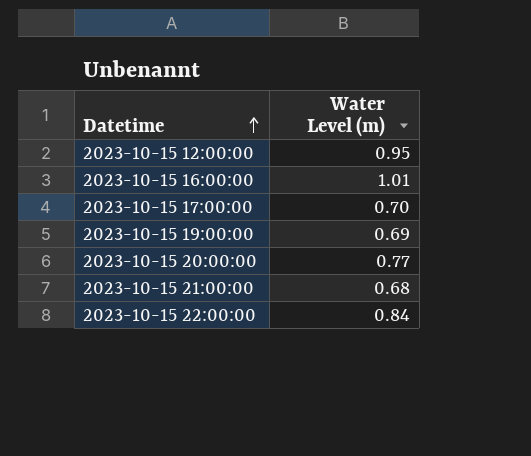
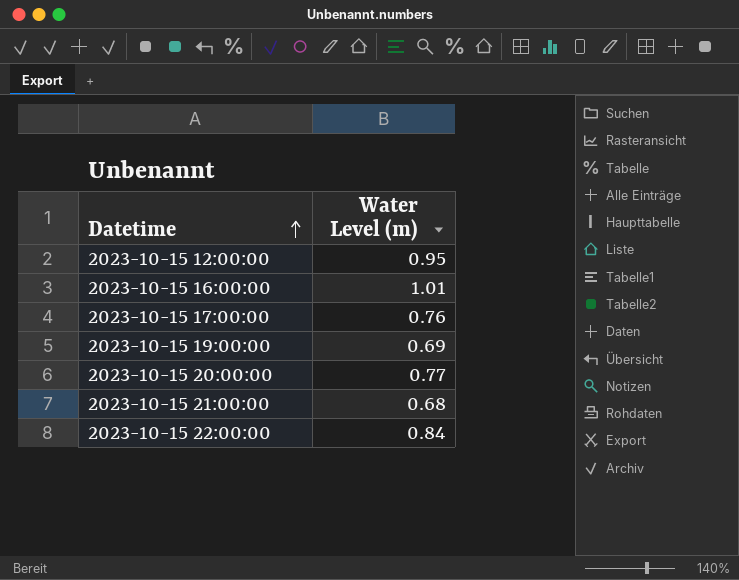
2023-10-15 17:00:00 | Water Level (m): 0.70 -> 0.76

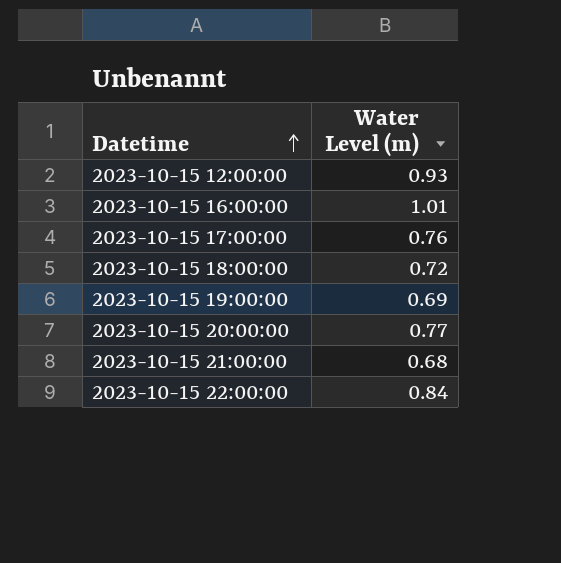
2023-10-15 12:00:00 | Water Level (m): 0.95 -> 0.93
row 2023-10-15 18:00:00: none -> 0.72

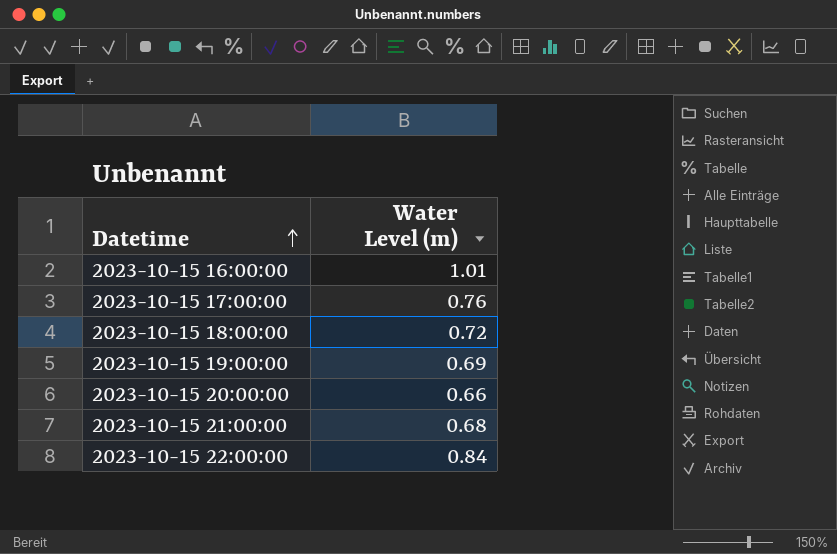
row 2023-10-15 12:00:00: 0.93 -> none
2023-10-15 20:00:00 | Water Level (m): 0.77 -> 0.66

